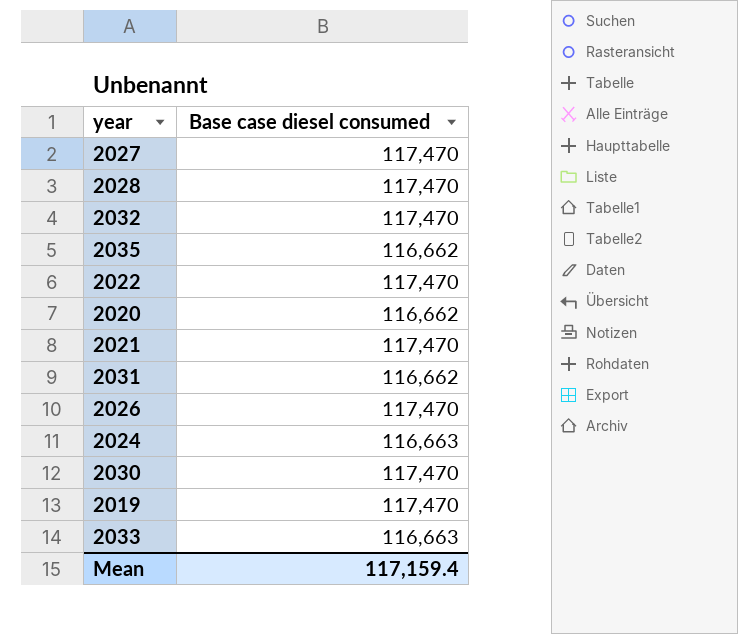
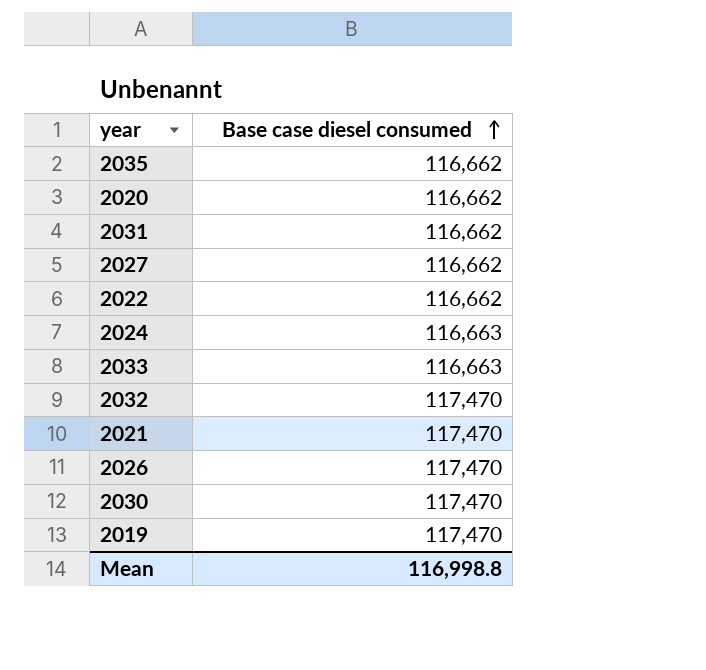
row order: none -> Base case diesel consumed ascending
row 2028: 117,470 -> none
2027 | Base case diesel consumed: 117,470 -> 116,662
2022 | Base case diesel consumed: 117,470 -> 116,662
Mean | Base case diesel consumed: 117,159.4 -> 116,998.8

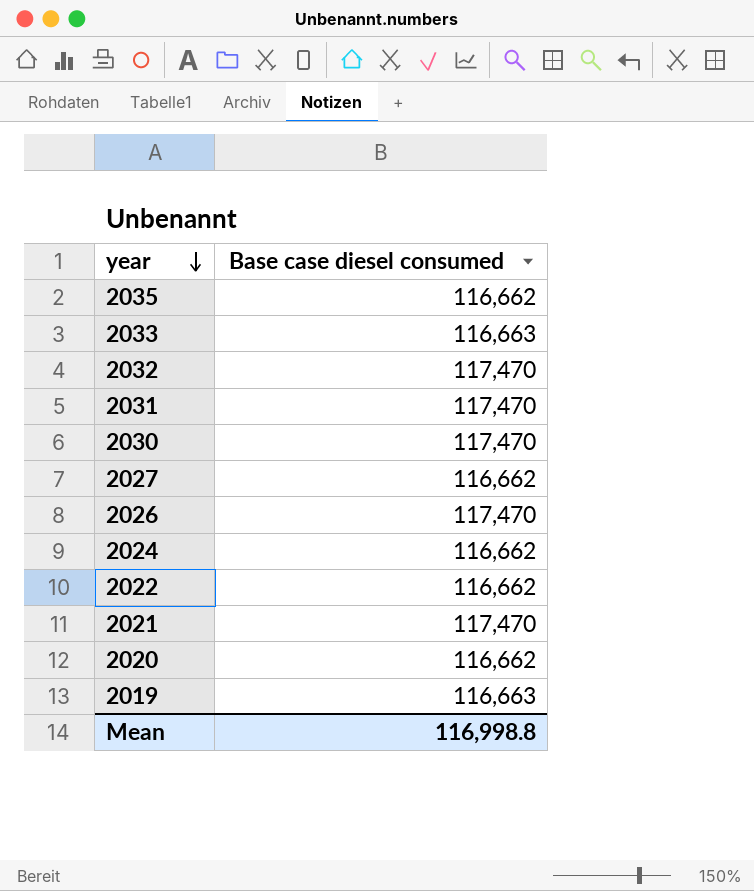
row order: Base case diesel consumed ascending -> year descending
2031 | Base case diesel consumed: 116,662 -> 117,470
2024 | Base case diesel consumed: 116,663 -> 116,662
2019 | Base case diesel consumed: 117,470 -> 116,663

